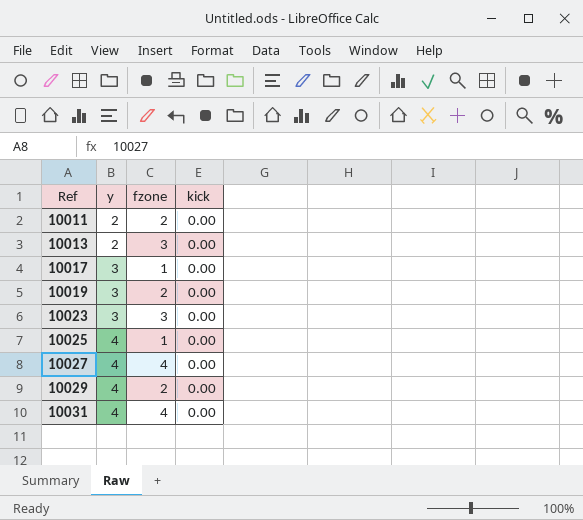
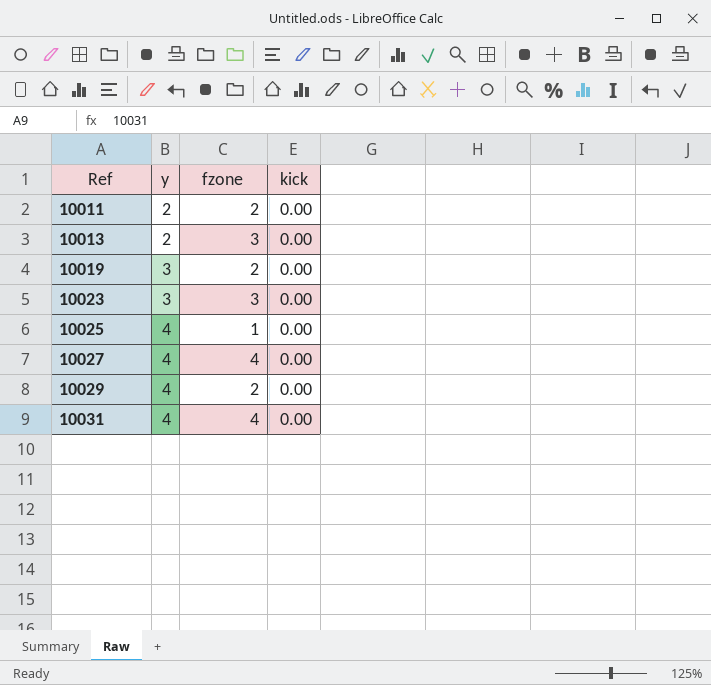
row 10017: 3 | 1 | 0.00 -> none

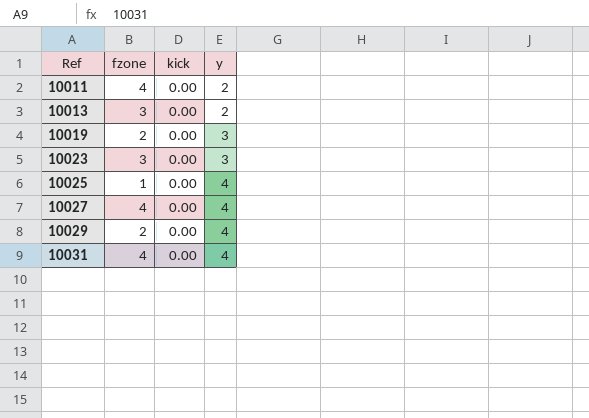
column y | position: 2 -> 4
10011 | fzone: 2 -> 4

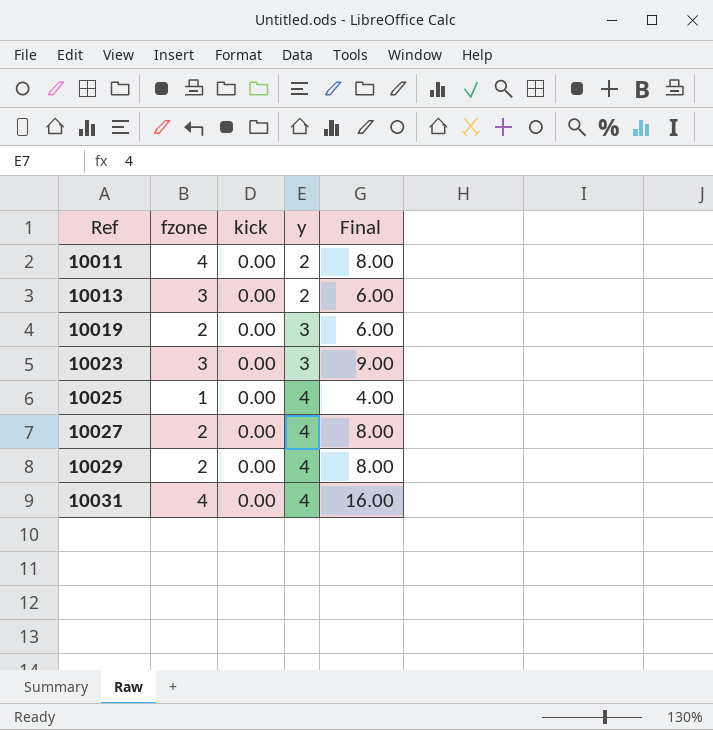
column Final | formula: none -> [fzone] * [y]
10027 | fzone: 4 -> 2

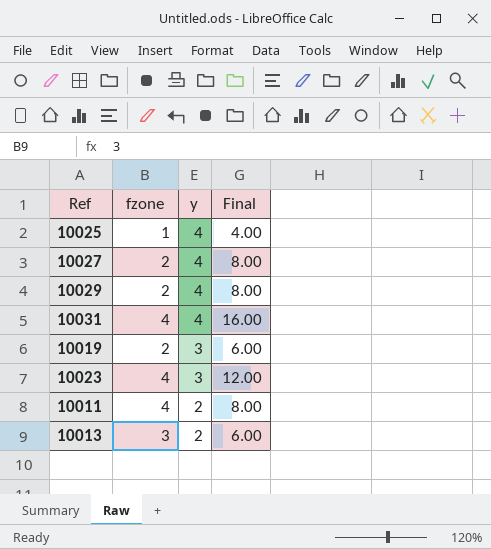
row order: Ref ascending -> y descending
column kick | position: 3 -> none
10023 | fzone: 3 -> 4
10023 | Final: 9.00 -> 12.00

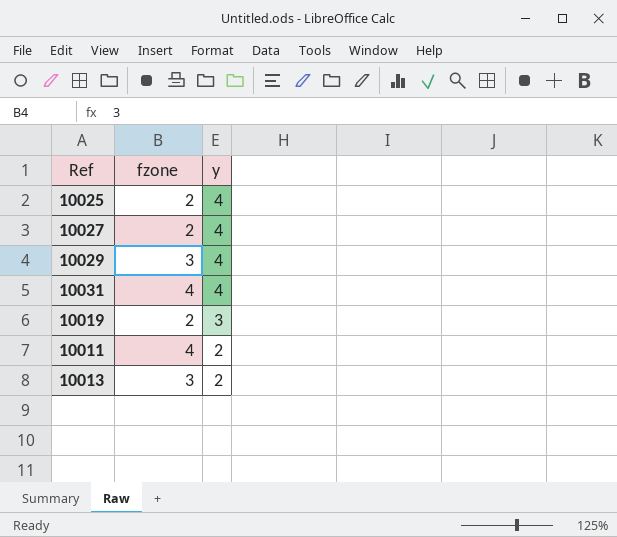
column Final | formula: [fzone] * [y] -> none
row 10023: 4 | 3 | 12.00 -> none
10025 | fzone: 1 -> 2
10029 | fzone: 2 -> 3

